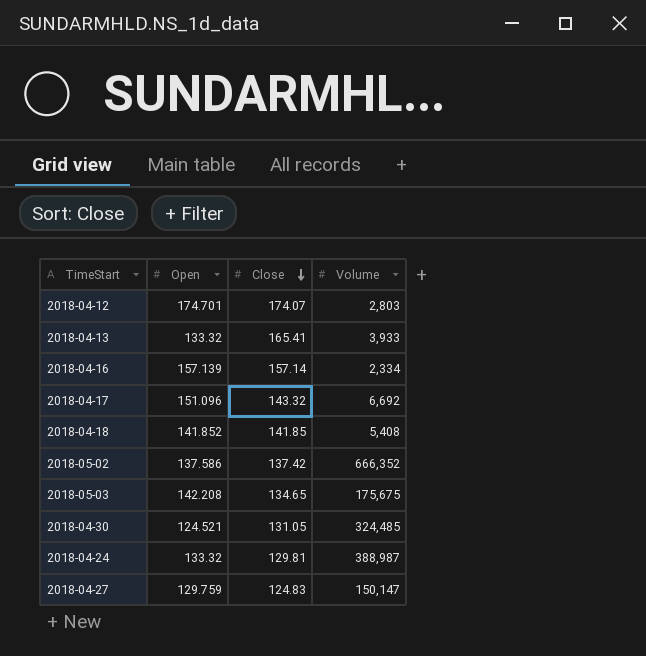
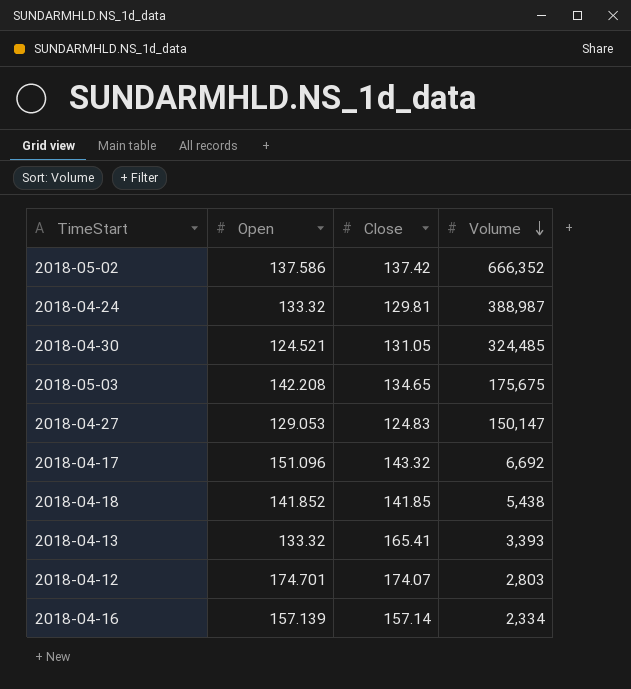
row order: Close descending -> Volume descending
2018-04-27 | Open: 129.759 -> 129.053
2018-04-18 | Volume: 5,408 -> 5,438
2018-04-13 | Volume: 3,933 -> 3,393

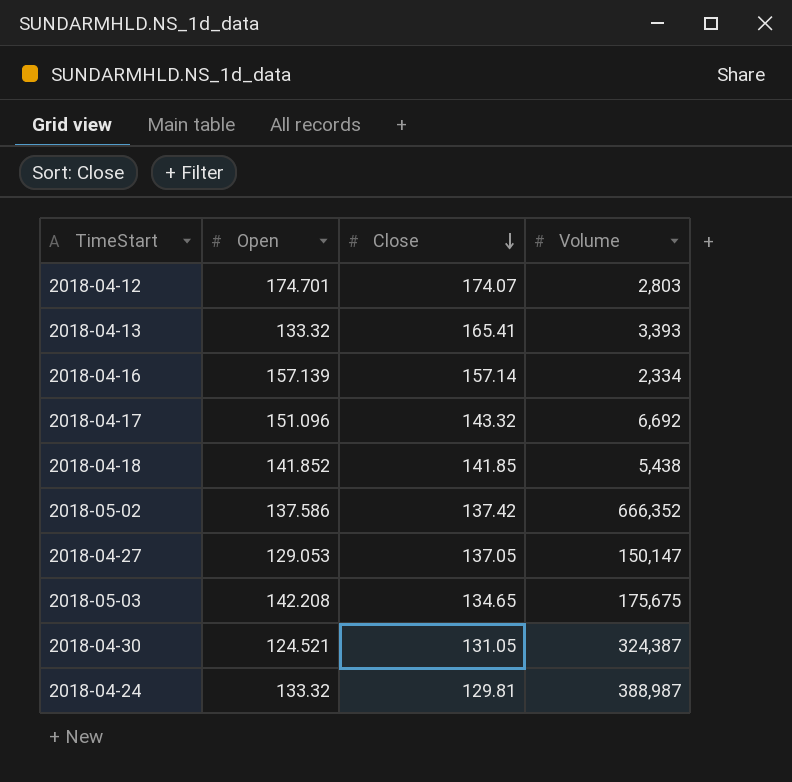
row order: Volume descending -> Close descending
2018-04-27 | Close: 124.83 -> 137.05
2018-04-30 | Volume: 324,485 -> 324,387

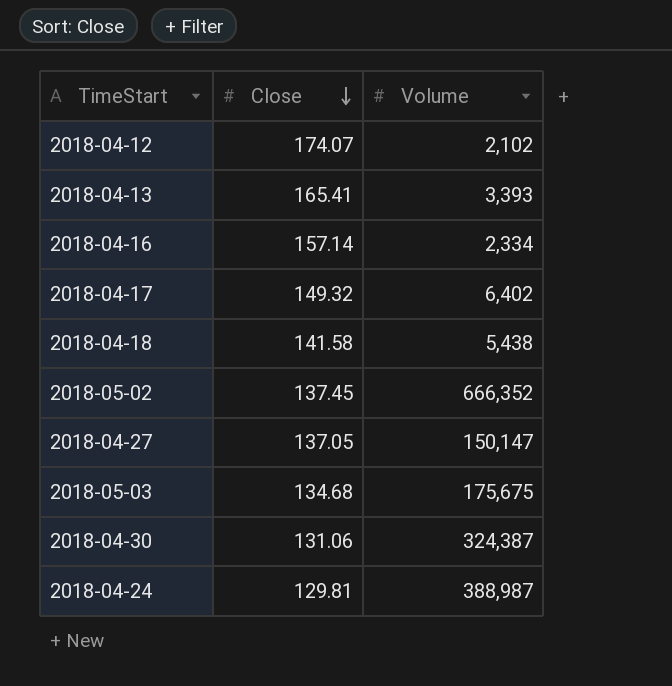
column Open | position: 2 -> none
2018-04-12 | Volume: 2,803 -> 2,102
2018-04-17 | Close: 143.32 -> 149.32
2018-04-17 | Volume: 6,692 -> 6,402
2018-04-18 | Close: 141.85 -> 141.58
2018-05-02 | Close: 137.42 -> 137.45
2018-05-03 | Close: 134.65 -> 134.68
2018-04-30 | Close: 131.05 -> 131.06

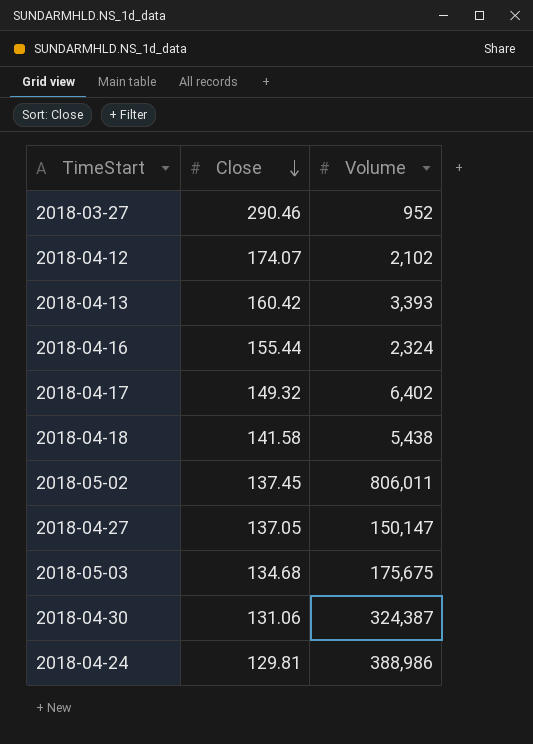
row 2018-03-27: none -> 290.46 | 952
2018-04-13 | Close: 165.41 -> 160.42
2018-04-16 | Close: 157.14 -> 155.44
2018-04-16 | Volume: 2,334 -> 2,324
2018-05-02 | Volume: 666,352 -> 806,011
2018-04-24 | Volume: 388,987 -> 388,986

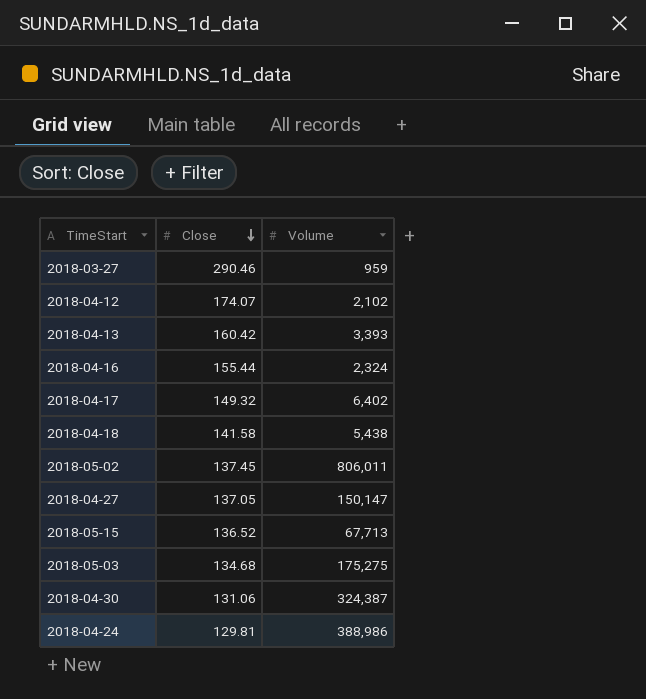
2018-03-27 | Volume: 952 -> 959
row 2018-05-15: none -> 136.52 | 67,713
2018-05-03 | Volume: 175,675 -> 175,275

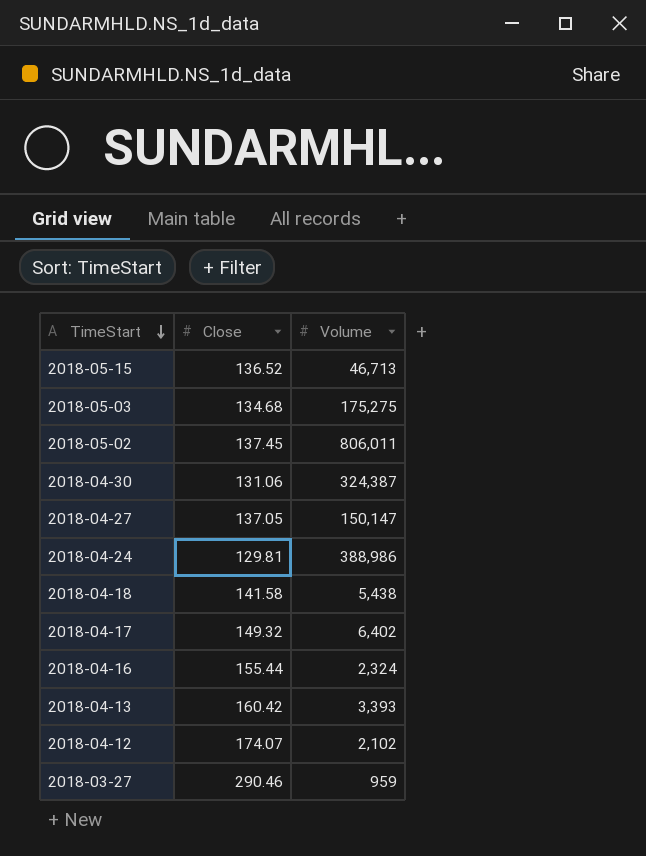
row order: Close descending -> TimeStart descending
2018-05-15 | Volume: 67,713 -> 46,713

